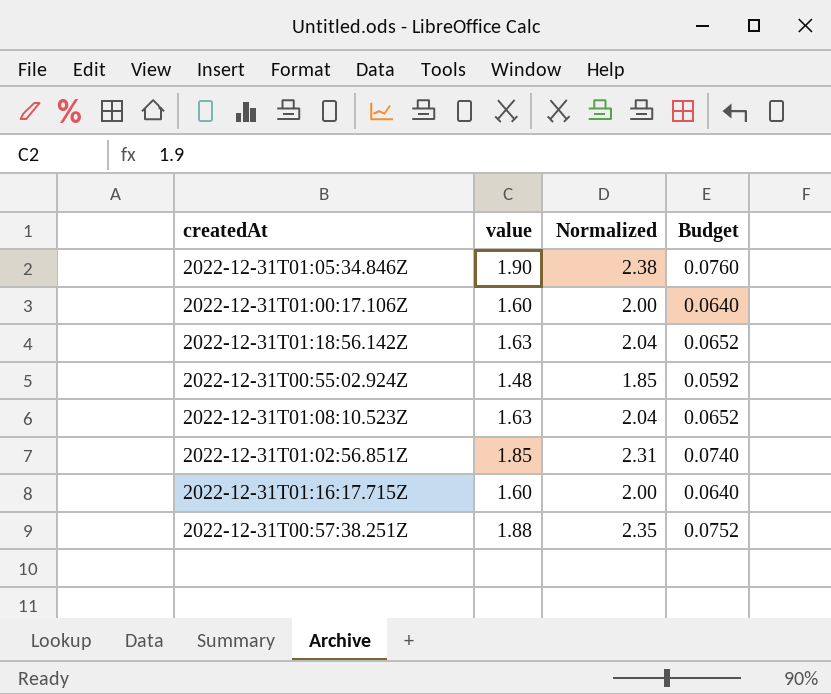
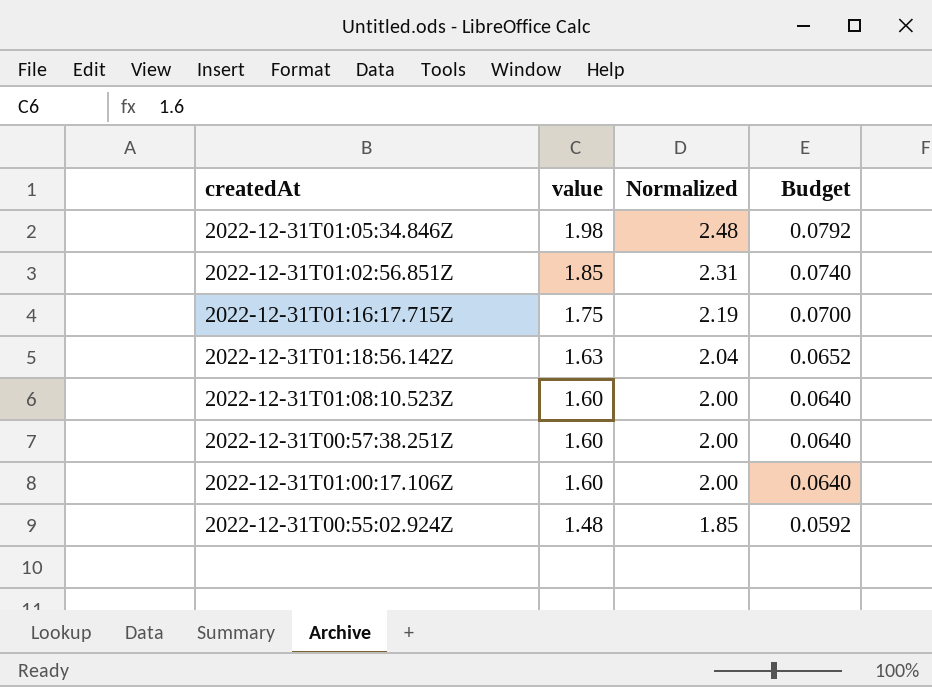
row order: none -> value descending
2022-12-31T01:05:34.846Z | value: 1.90 -> 1.98
2022-12-31T01:05:34.846Z | Normalized: 2.38 -> 2.48
2022-12-31T01:05:34.846Z | Budget: 0.0760 -> 0.0792
2022-12-31T01:16:17.715Z | value: 1.60 -> 1.75
2022-12-31T01:16:17.715Z | Normalized: 2.00 -> 2.19
2022-12-31T01:16:17.715Z | Budget: 0.0640 -> 0.0700
2022-12-31T01:08:10.523Z | value: 1.63 -> 1.60
2022-12-31T01:08:10.523Z | Normalized: 2.04 -> 2.00
2022-12-31T01:08:10.523Z | Budget: 0.0652 -> 0.0640
2022-12-31T00:57:38.251Z | value: 1.88 -> 1.60
2022-12-31T00:57:38.251Z | Normalized: 2.35 -> 2.00
2022-12-31T00:57:38.251Z | Budget: 0.0752 -> 0.0640

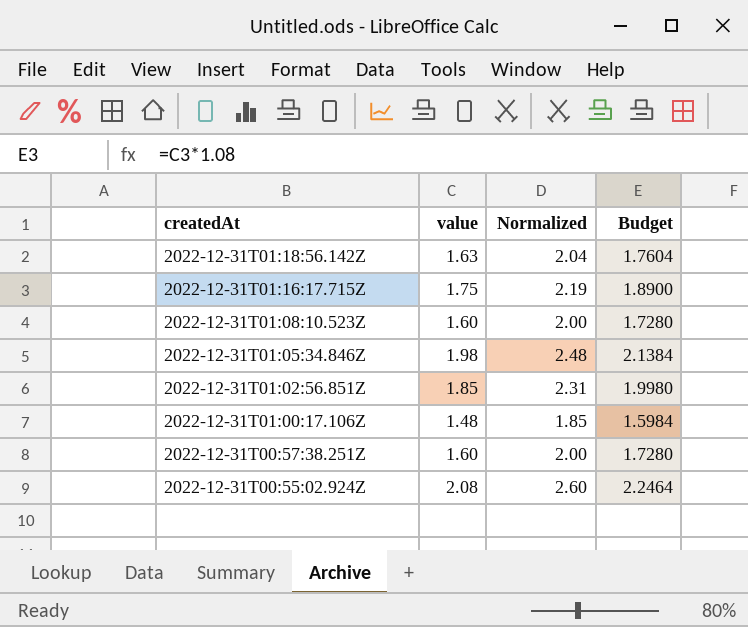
row order: value descending -> createdAt descending
column Budget | formula: [value] * 0.04 -> [value] * 1.08
2022-12-31T01:00:17.106Z | value: 1.60 -> 1.48
2022-12-31T01:00:17.106Z | Normalized: 2.00 -> 1.85
2022-12-31T00:55:02.924Z | value: 1.48 -> 2.08
2022-12-31T00:55:02.924Z | Normalized: 1.85 -> 2.60

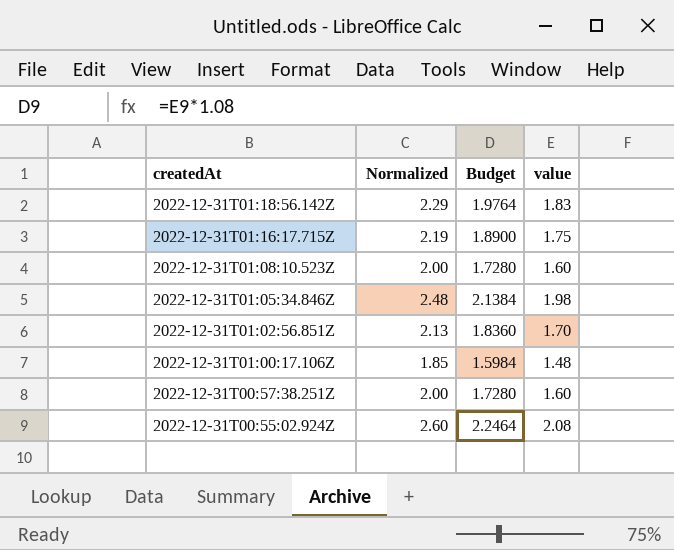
column value | position: 2 -> 4
2022-12-31T01:18:56.142Z | Normalized: 2.04 -> 2.29
2022-12-31T01:18:56.142Z | Budget: 1.7604 -> 1.9764
2022-12-31T01:18:56.142Z | value: 1.63 -> 1.83
2022-12-31T01:02:56.851Z | Normalized: 2.31 -> 2.13
2022-12-31T01:02:56.851Z | Budget: 1.9980 -> 1.8360
2022-12-31T01:02:56.851Z | value: 1.85 -> 1.70

